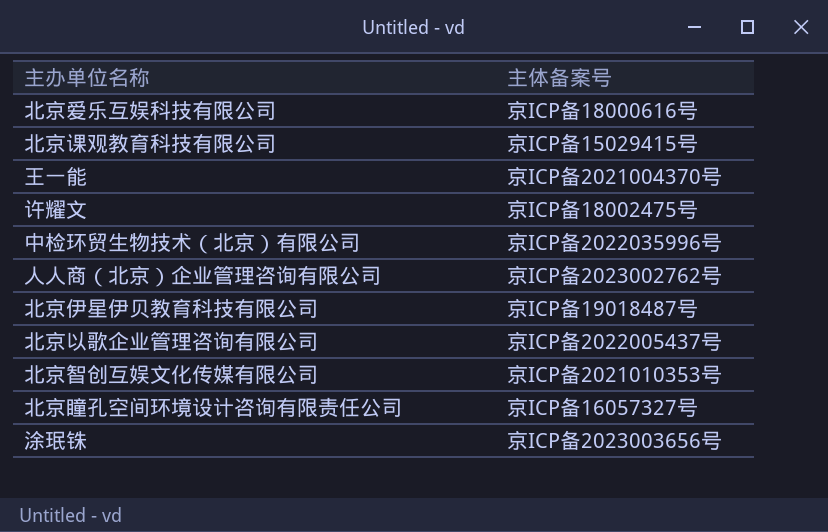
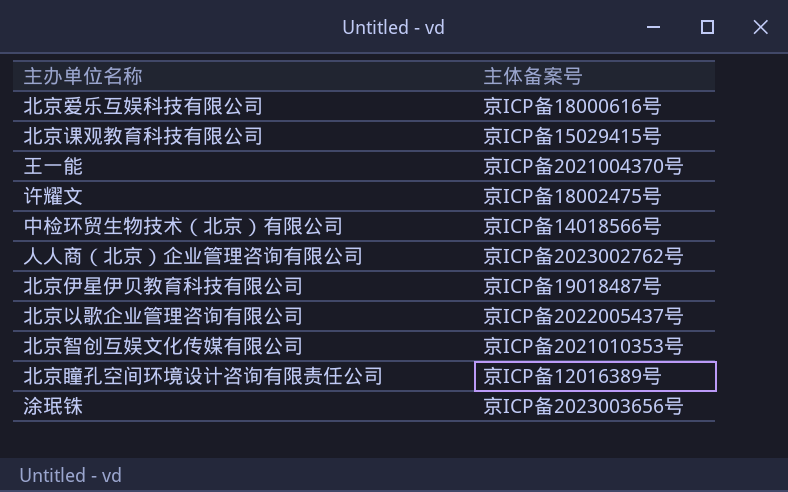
中检环贸生物技术（北京）有限公司 | 主体备案号: 京ICP备2022035996号 -> 京ICP备14018566号
北京瞳孔空间环境设计咨询有限责任公司 | 主体备案号: 京ICP备16057327号 -> 京ICP备12016389号

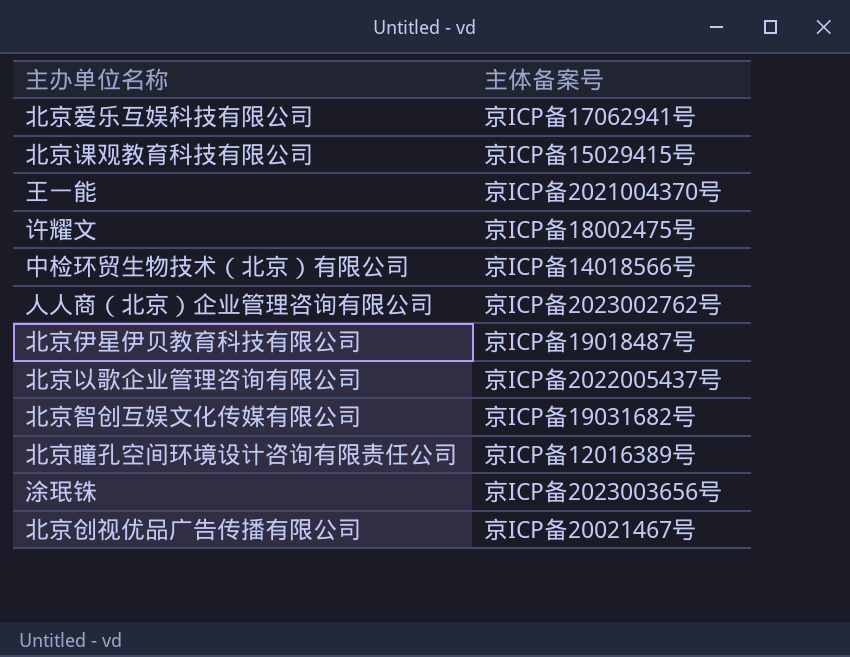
北京爱乐互娱科技有限公司 | 主体备案号: 京ICP备18000616号 -> 京ICP备17062941号
北京智创互娱文化传媒有限公司 | 主体备案号: 京ICP备2021010353号 -> 京ICP备19031682号
row 北京创视优品广告传播有限公司: none -> 京ICP备20021467号

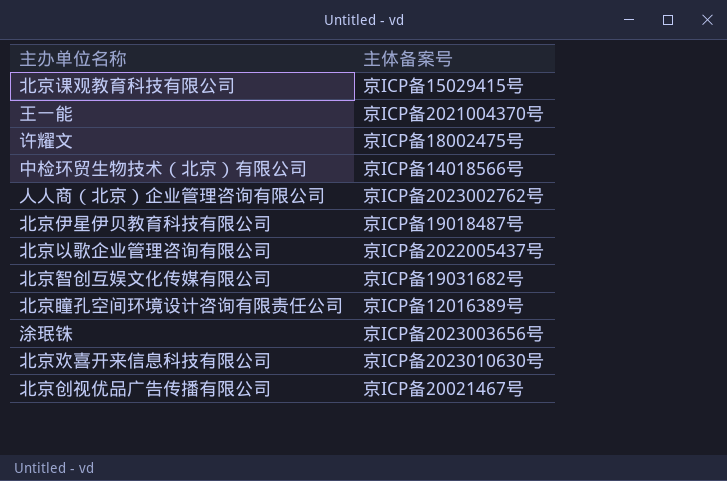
row 北京爱乐互娱科技有限公司: 京ICP备17062941号 -> none
row 北京欢喜开来信息科技有限公司: none -> 京ICP备2023010630号

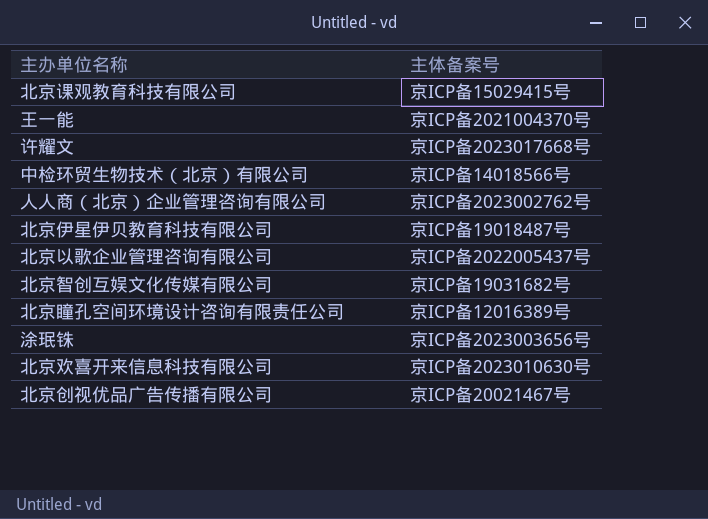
许耀文 | 主体备案号: 京ICP备18002475号 -> 京ICP备2023017668号

